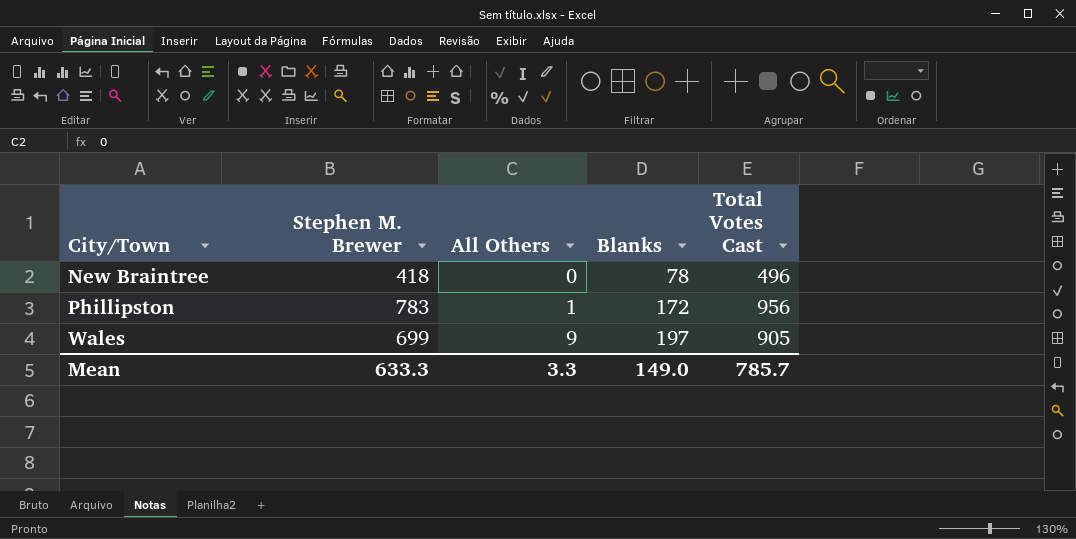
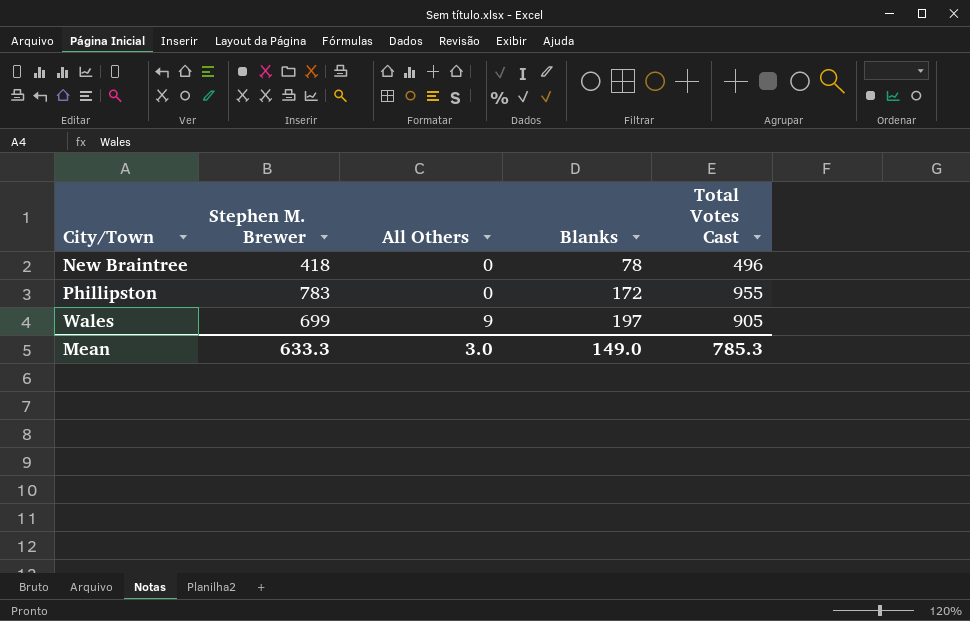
Phillipston | All Others: 1 -> 0
Phillipston | Total Votes Cast: 956 -> 955
Mean | All Others: 3.3 -> 3.0
Mean | Total Votes Cast: 785.7 -> 785.3

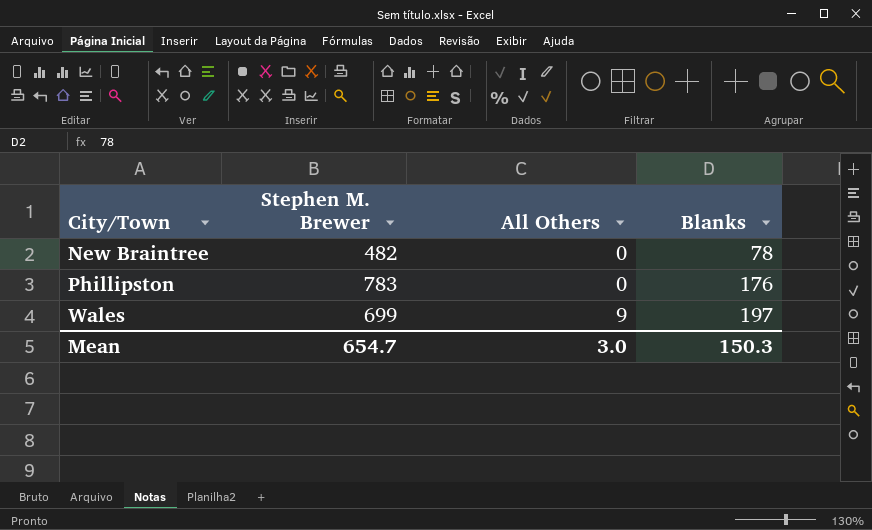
column Total Votes Cast | formula: [Stephen M. Brewer] + [All Others] + [Blanks] -> none
New Braintree | Stephen M. Brewer: 418 -> 482
Phillipston | Blanks: 172 -> 176
Mean | Stephen M. Brewer: 633.3 -> 654.7
Mean | Blanks: 149.0 -> 150.3

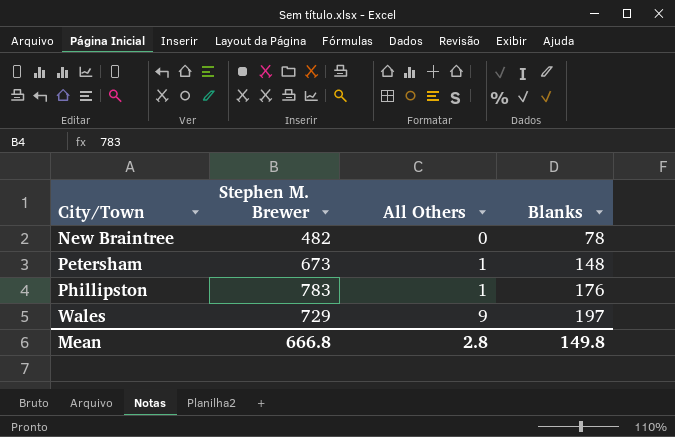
row Petersham: none -> 673 | 1 | 148
Phillipston | All Others: 0 -> 1
Wales | Stephen M. Brewer: 699 -> 729
Mean | Stephen M. Brewer: 654.7 -> 666.8
Mean | All Others: 3.0 -> 2.8
Mean | Blanks: 150.3 -> 149.8

